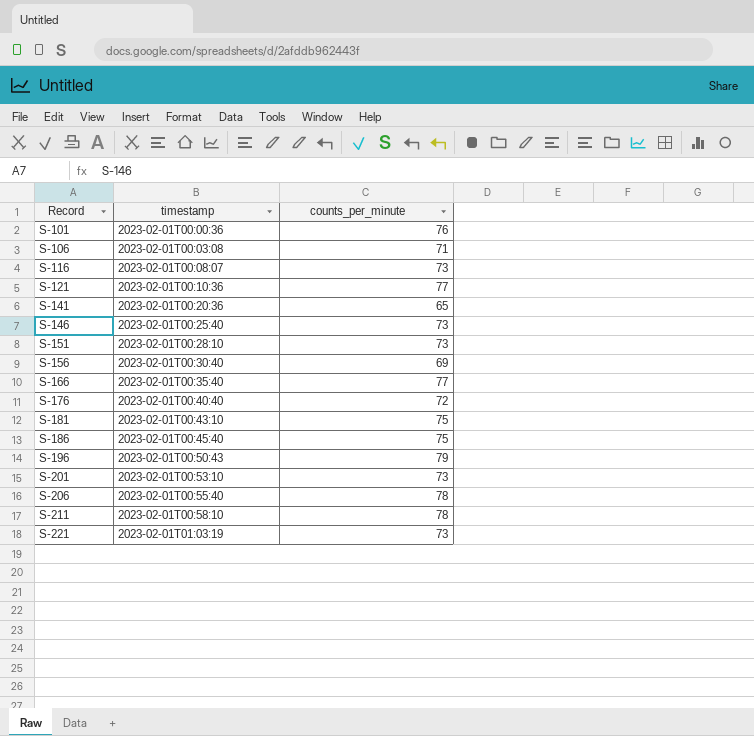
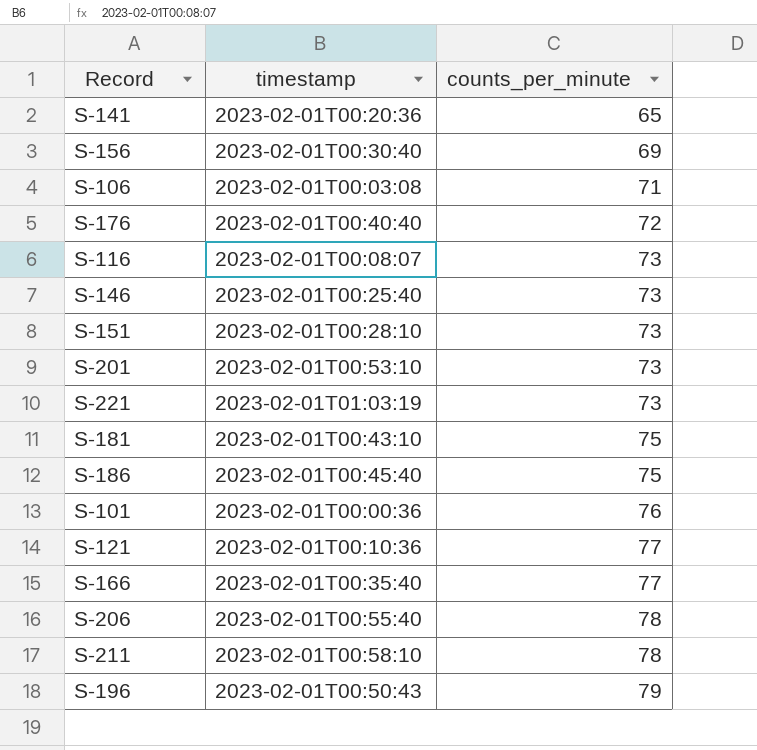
row order: Record ascending -> counts_per_minute ascending

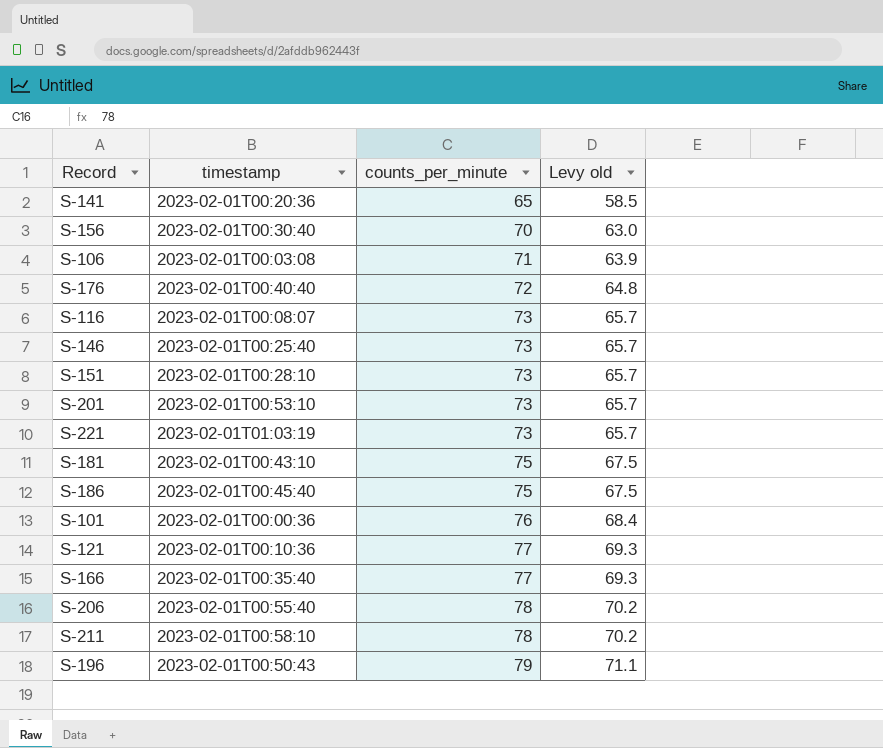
column Levy old | formula: none -> [counts_per_minute] * 0.9
S-156 | counts_per_minute: 69 -> 70

